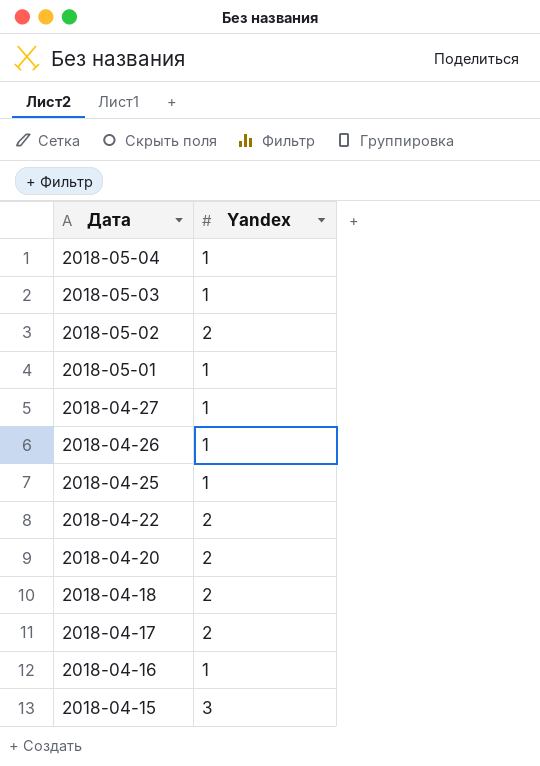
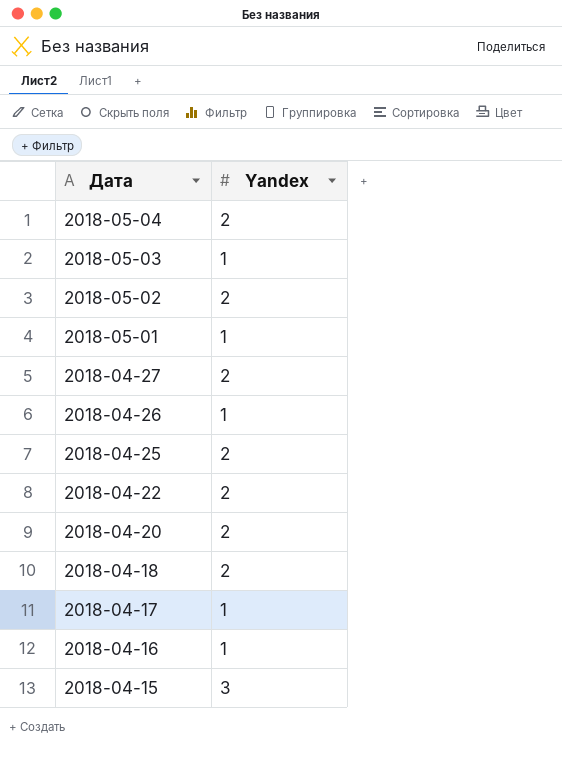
2018-05-04 | Yandex: 1 -> 2
2018-04-27 | Yandex: 1 -> 2
2018-04-25 | Yandex: 1 -> 2
2018-04-17 | Yandex: 2 -> 1

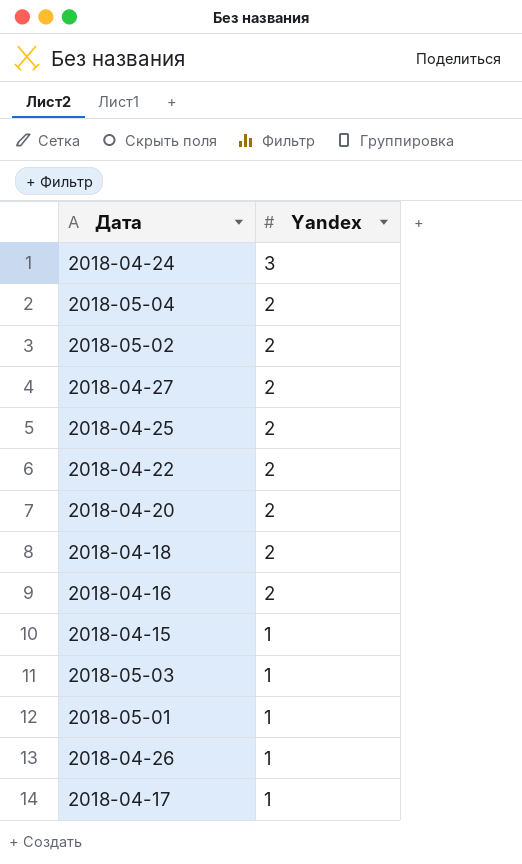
row order: Дата descending -> Yandex descending
row 2018-04-24: none -> 3
2018-04-16 | Yandex: 1 -> 2
2018-04-15 | Yandex: 3 -> 1

